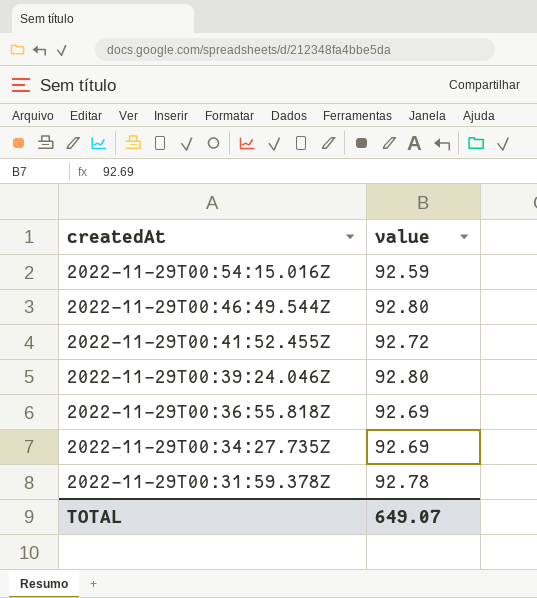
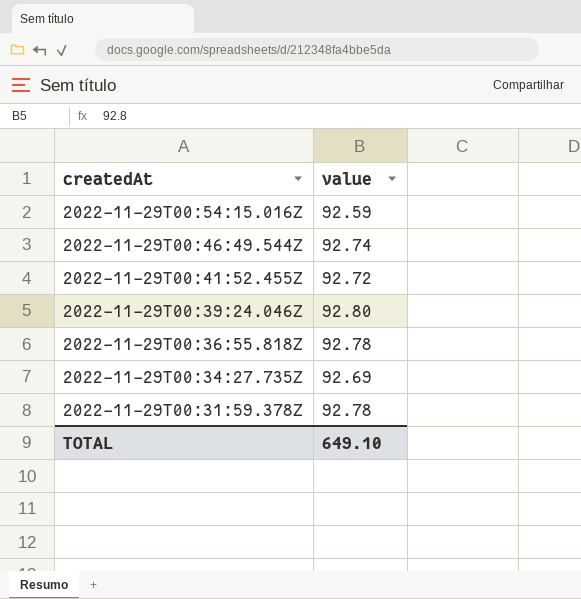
2022-11-29T00:46:49.544Z | value: 92.80 -> 92.74
2022-11-29T00:36:55.818Z | value: 92.69 -> 92.78
TOTAL | value: 649.07 -> 649.10

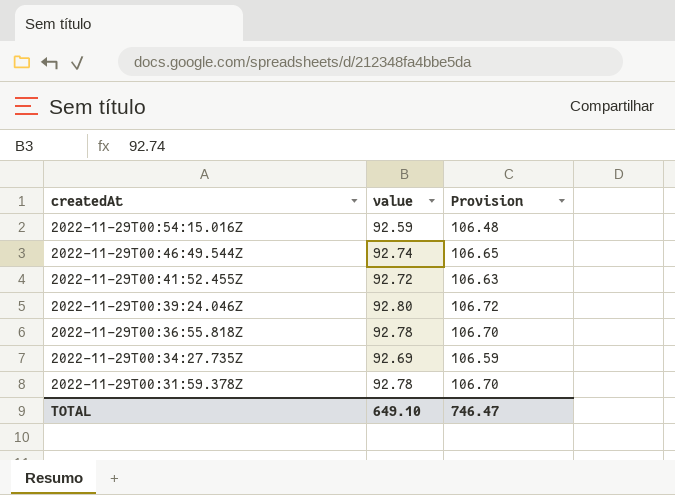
column Provision | formula: none -> [value] * 1.15

